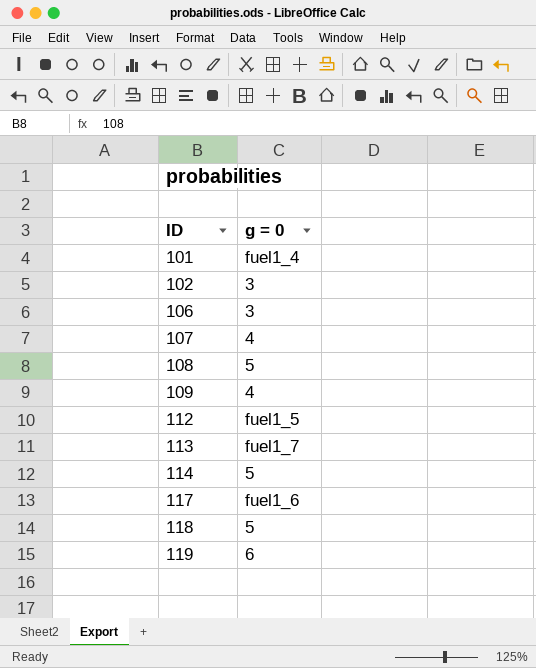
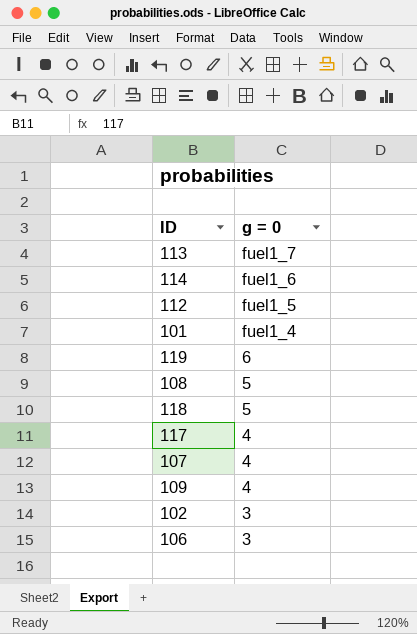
row order: ID ascending -> g = 0 descending
114 | g = 0: 5 -> fuel1_6
117 | g = 0: fuel1_6 -> 4

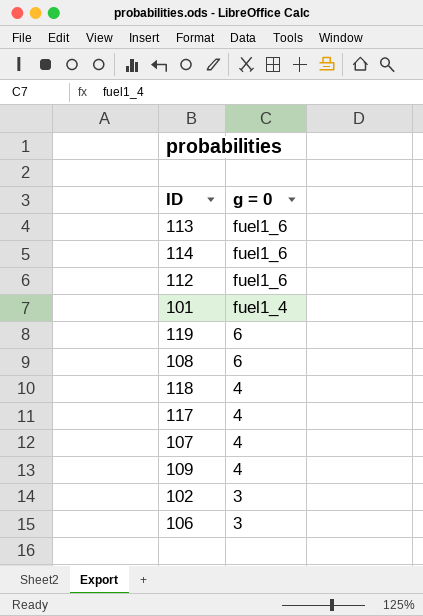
113 | g = 0: fuel1_7 -> fuel1_6
112 | g = 0: fuel1_5 -> fuel1_6
108 | g = 0: 5 -> 6
118 | g = 0: 5 -> 4

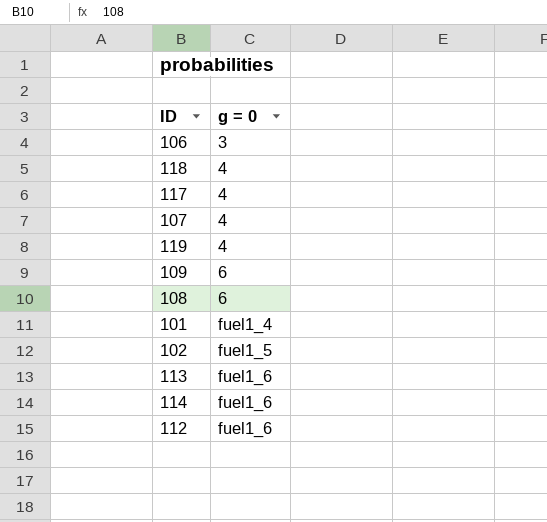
row order: g = 0 descending -> g = 0 ascending
119 | g = 0: 6 -> 4
109 | g = 0: 4 -> 6
102 | g = 0: 3 -> fuel1_5

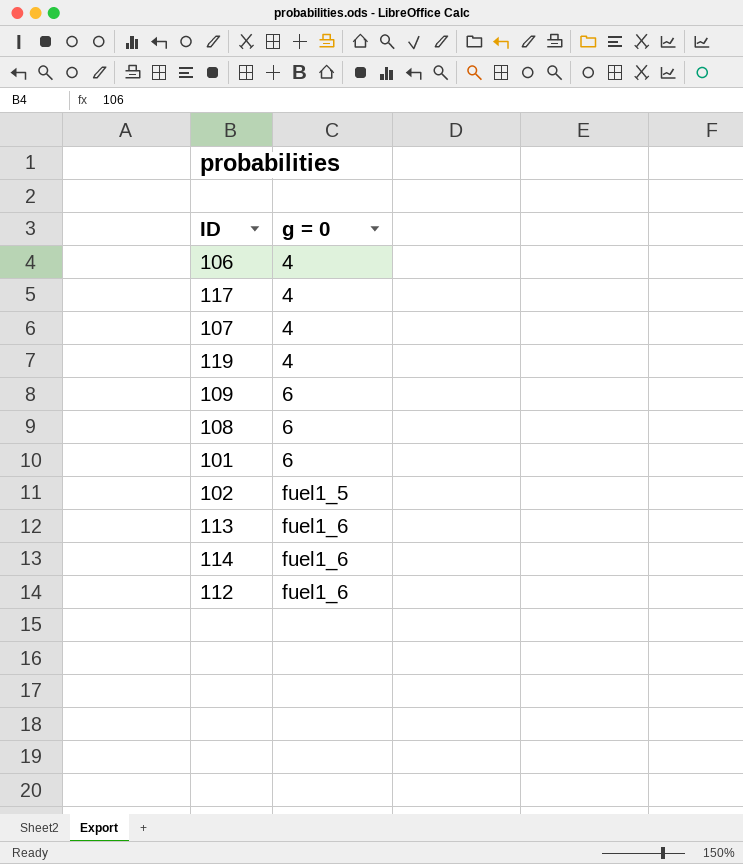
row 118: 4 -> none
106 | g = 0: 3 -> 4
101 | g = 0: fuel1_4 -> 6

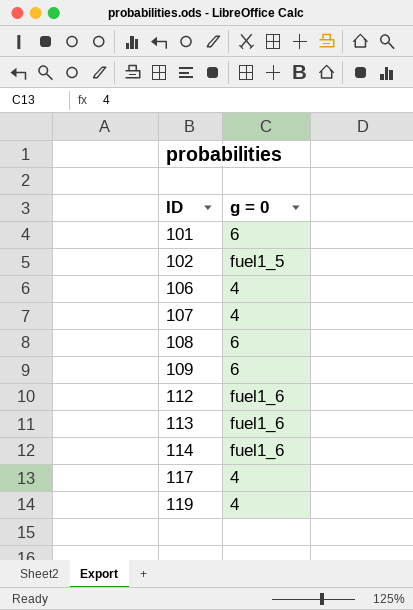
row order: g = 0 ascending -> ID ascending

